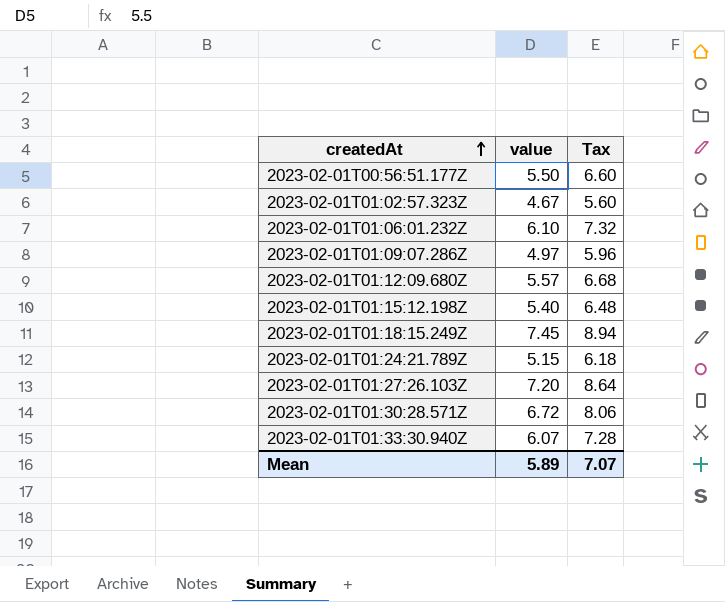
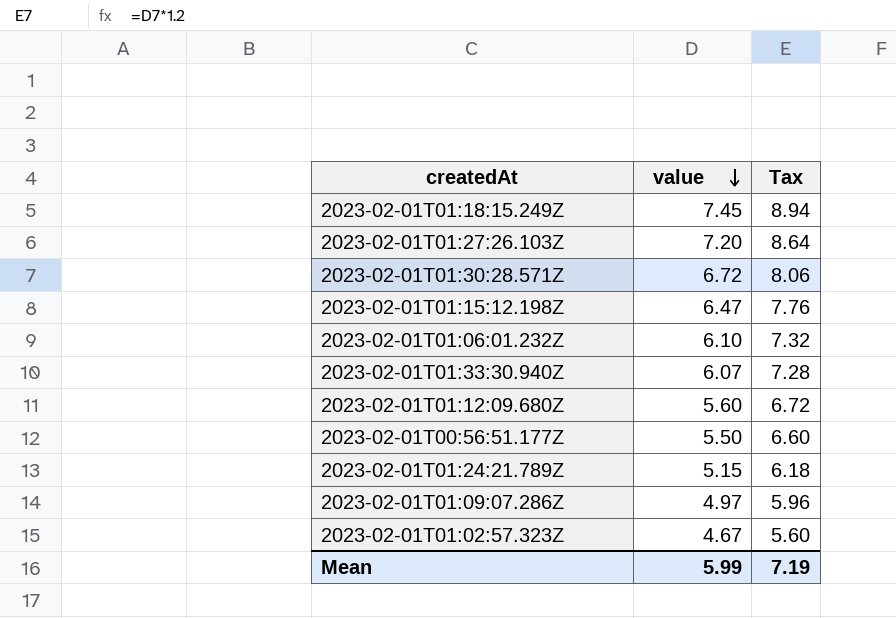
row order: createdAt ascending -> value descending
2023-02-01T01:15:12.198Z | value: 5.40 -> 6.47
2023-02-01T01:15:12.198Z | Tax: 6.48 -> 7.76
2023-02-01T01:12:09.680Z | value: 5.57 -> 5.60
2023-02-01T01:12:09.680Z | Tax: 6.68 -> 6.72
Mean | value: 5.89 -> 5.99
Mean | Tax: 7.07 -> 7.19

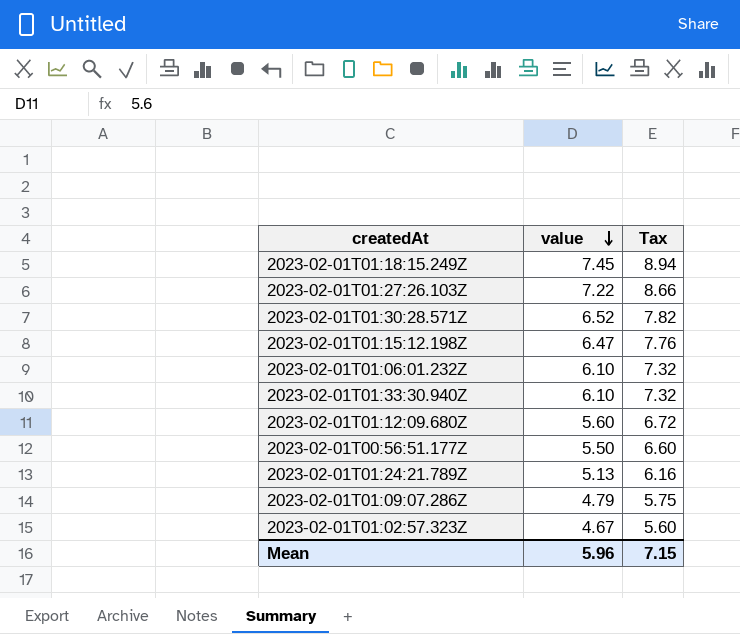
2023-02-01T01:27:26.103Z | value: 7.20 -> 7.22
2023-02-01T01:27:26.103Z | Tax: 8.64 -> 8.66
2023-02-01T01:30:28.571Z | value: 6.72 -> 6.52
2023-02-01T01:30:28.571Z | Tax: 8.06 -> 7.82
2023-02-01T01:33:30.940Z | value: 6.07 -> 6.10
2023-02-01T01:33:30.940Z | Tax: 7.28 -> 7.32
2023-02-01T01:24:21.789Z | value: 5.15 -> 5.13
2023-02-01T01:24:21.789Z | Tax: 6.18 -> 6.16
2023-02-01T01:09:07.286Z | value: 4.97 -> 4.79
2023-02-01T01:09:07.286Z | Tax: 5.96 -> 5.75
Mean | value: 5.99 -> 5.96
Mean | Tax: 7.19 -> 7.15

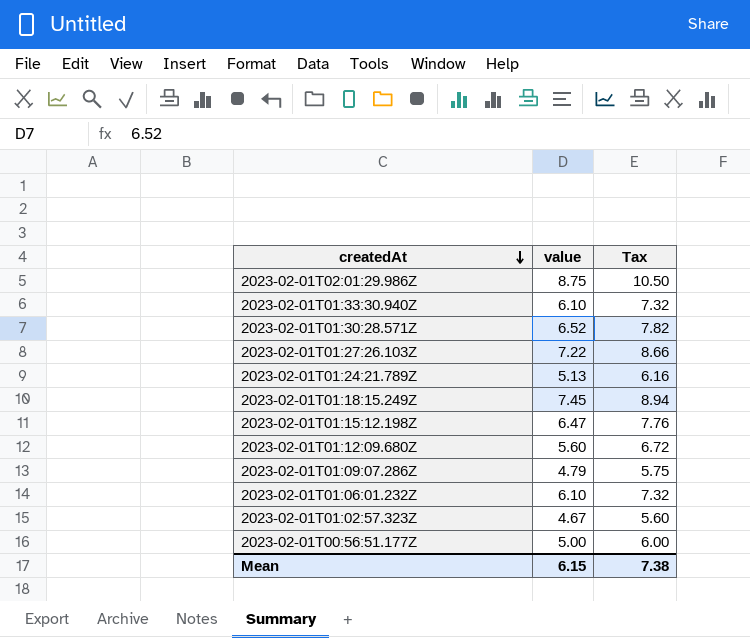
row order: value descending -> createdAt descending
row 2023-02-01T02:01:29.986Z: none -> 8.75 | 10.50
2023-02-01T00:56:51.177Z | value: 5.50 -> 5.00
2023-02-01T00:56:51.177Z | Tax: 6.60 -> 6.00
Mean | value: 5.96 -> 6.15
Mean | Tax: 7.15 -> 7.38

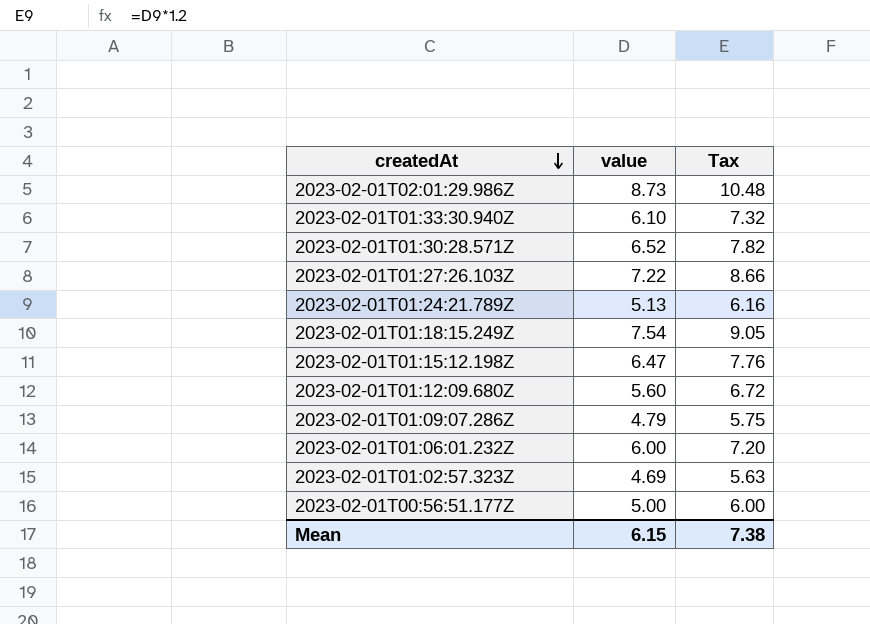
2023-02-01T02:01:29.986Z | value: 8.75 -> 8.73
2023-02-01T02:01:29.986Z | Tax: 10.50 -> 10.48
2023-02-01T01:18:15.249Z | value: 7.45 -> 7.54
2023-02-01T01:18:15.249Z | Tax: 8.94 -> 9.05
2023-02-01T01:06:01.232Z | value: 6.10 -> 6.00
2023-02-01T01:06:01.232Z | Tax: 7.32 -> 7.20
2023-02-01T01:02:57.323Z | value: 4.67 -> 4.69
2023-02-01T01:02:57.323Z | Tax: 5.60 -> 5.63

